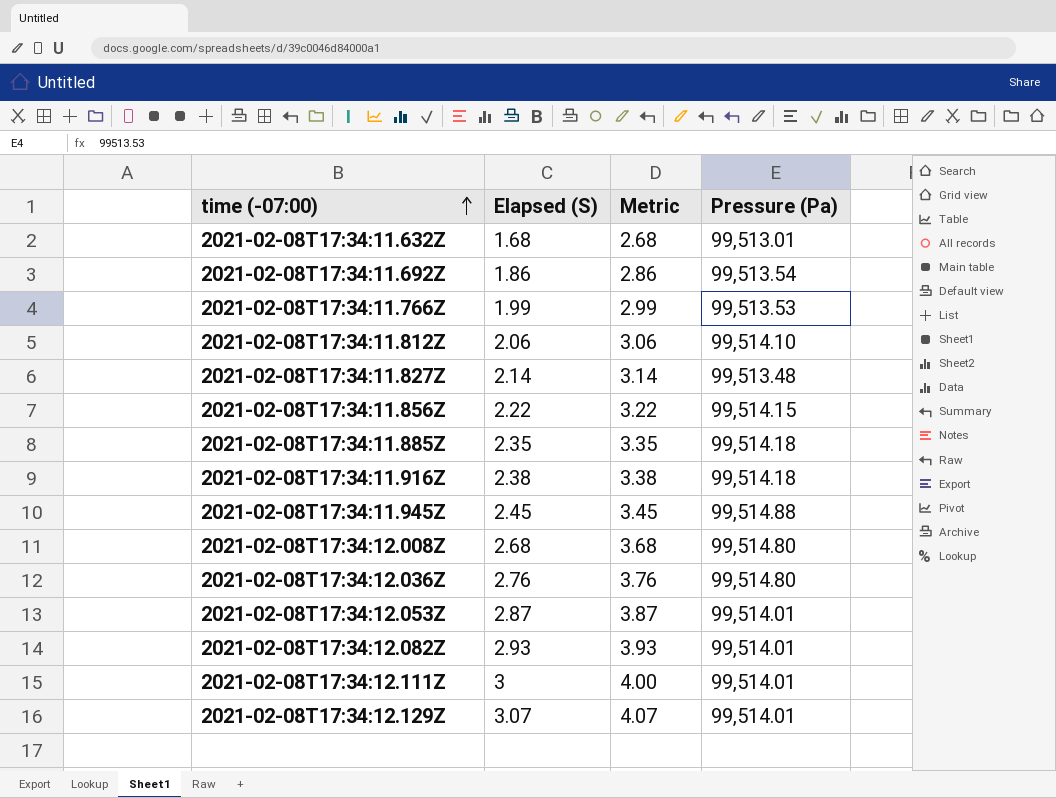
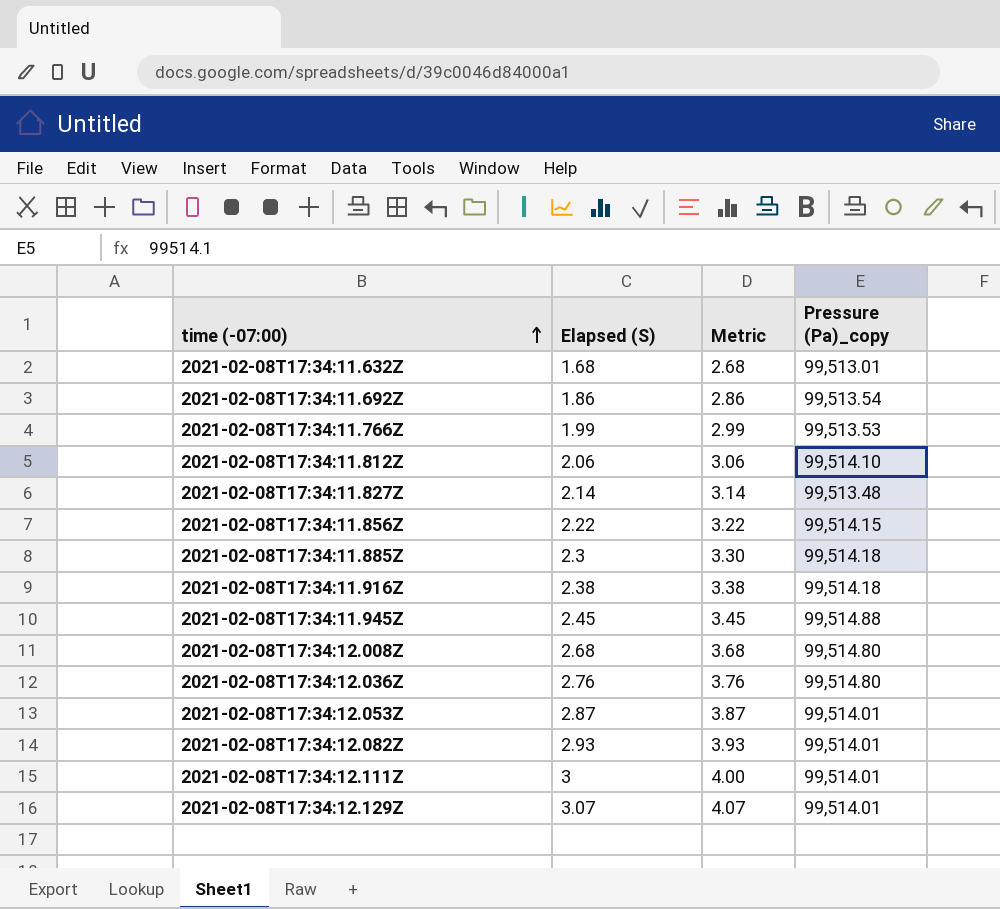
column name: Pressure (Pa) -> Pressure (Pa)_copy
2021-02-08T17:34:11.885Z | Elapsed (S): 2.35 -> 2.3
2021-02-08T17:34:11.885Z | Metric: 3.35 -> 3.30

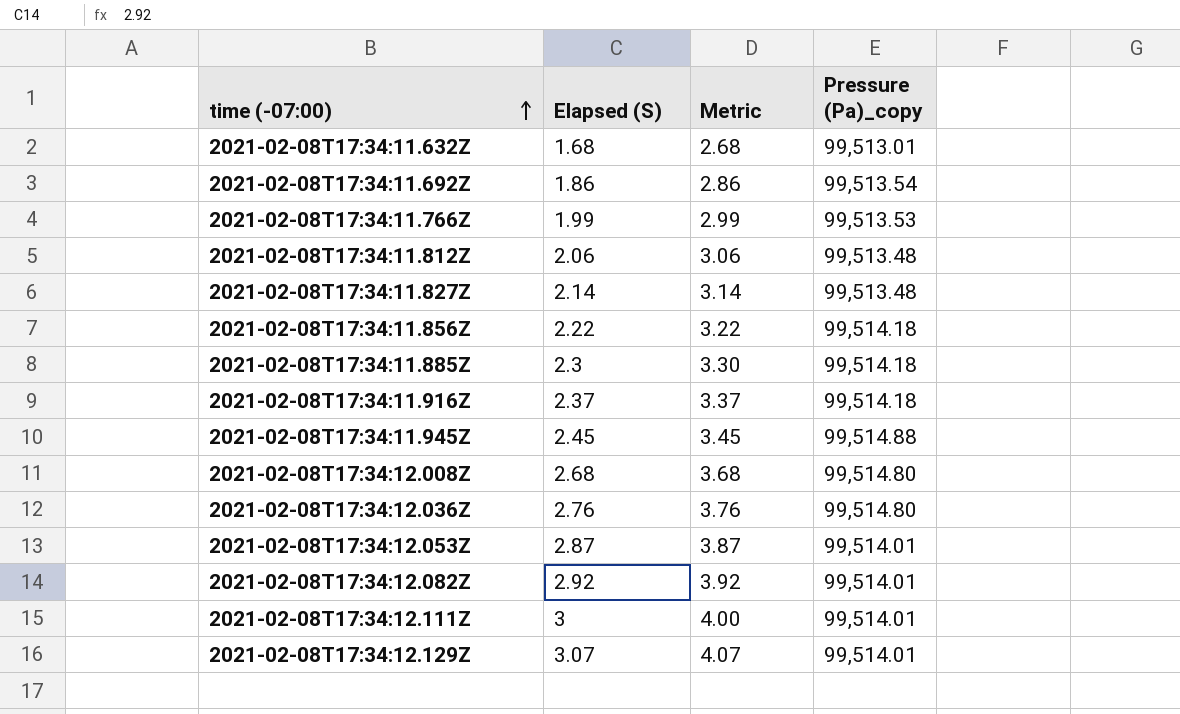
2021-02-08T17:34:11.812Z | Pressure (Pa)_copy: 99,514.10 -> 99,513.48
2021-02-08T17:34:11.856Z | Pressure (Pa)_copy: 99,514.15 -> 99,514.18
2021-02-08T17:34:11.916Z | Elapsed (S): 2.38 -> 2.37
2021-02-08T17:34:11.916Z | Metric: 3.38 -> 3.37
2021-02-08T17:34:12.082Z | Elapsed (S): 2.93 -> 2.92
2021-02-08T17:34:12.082Z | Metric: 3.93 -> 3.92

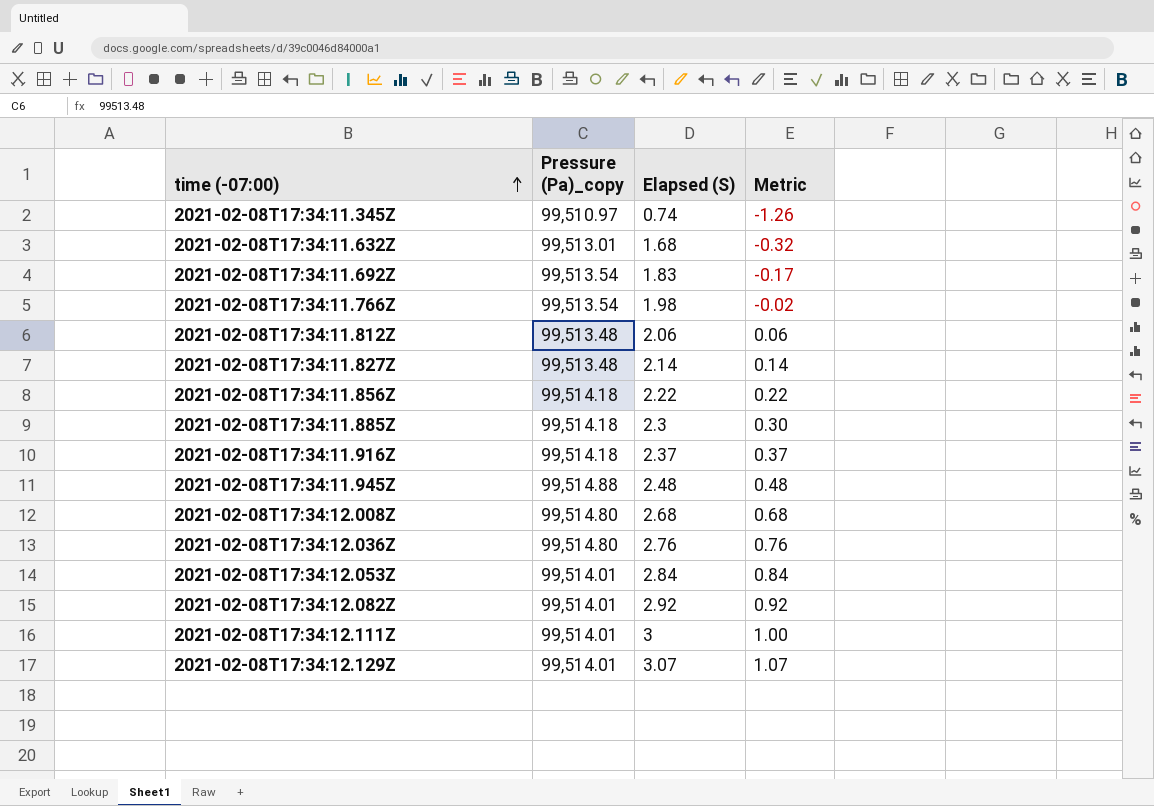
column Pressure (Pa)_copy | position: 4 -> 2
column Metric | formula: [Elapsed (S)] + 1 -> [Elapsed (S)] - 2
row 2021-02-08T17:34:11.345Z: none -> 99,510.97 | 0.74 | -1.26
2021-02-08T17:34:11.692Z | Elapsed (S): 1.86 -> 1.83
2021-02-08T17:34:11.766Z | Pressure (Pa)_copy: 99,513.53 -> 99,513.54
2021-02-08T17:34:11.766Z | Elapsed (S): 1.99 -> 1.98
2021-02-08T17:34:11.945Z | Elapsed (S): 2.45 -> 2.48
2021-02-08T17:34:12.053Z | Elapsed (S): 2.87 -> 2.84

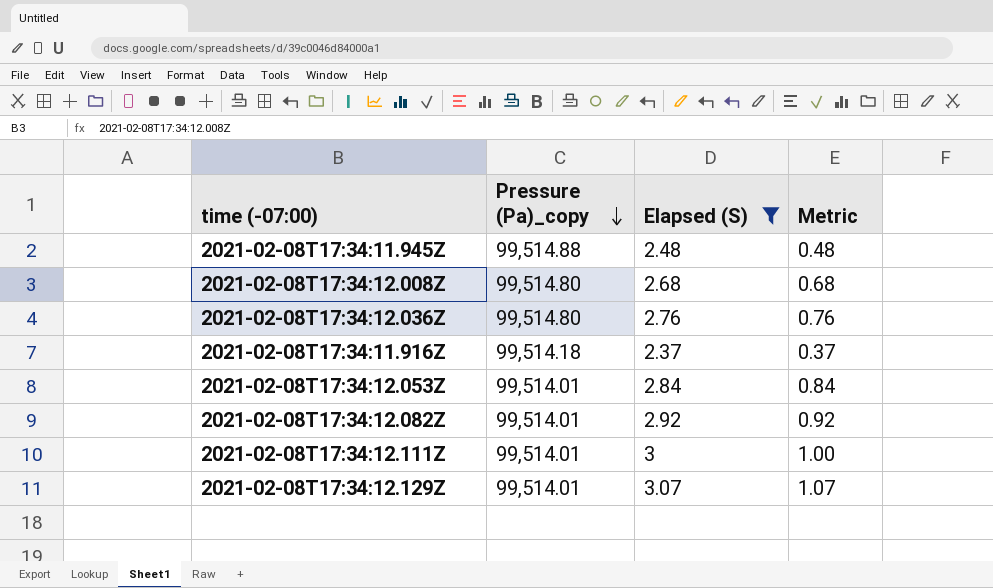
filter: none -> Elapsed (S) >= 2.37
row order: time (-07:00) ascending -> Pressure (Pa)_copy descending

